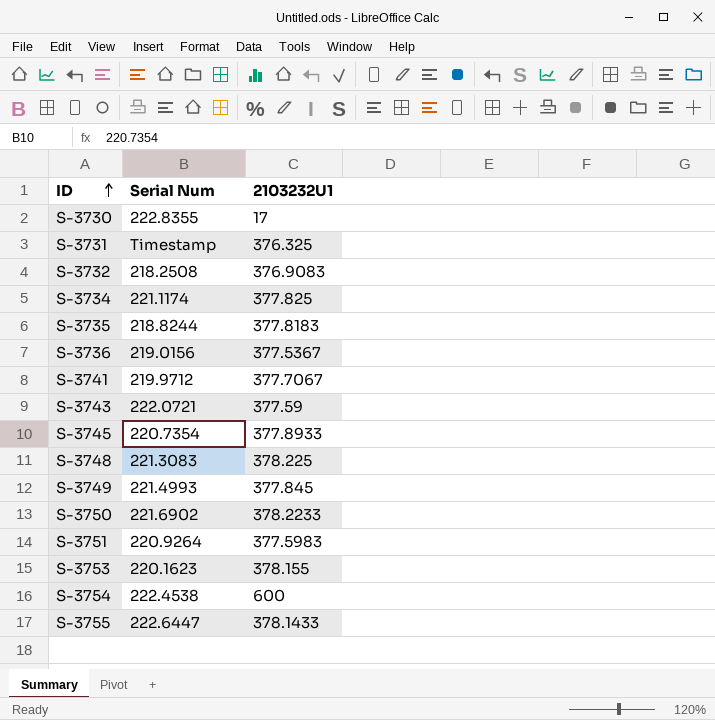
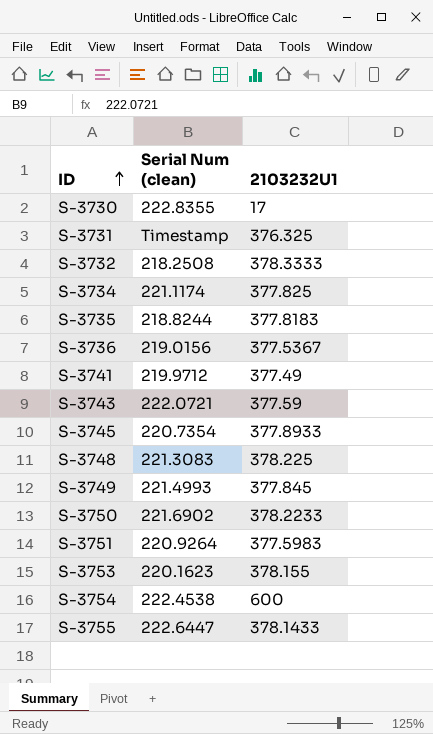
column name: Serial Num -> Serial Num (clean)
S-3732 | 2103232U1: 376.9083 -> 378.3333
S-3741 | 2103232U1: 377.7067 -> 377.49

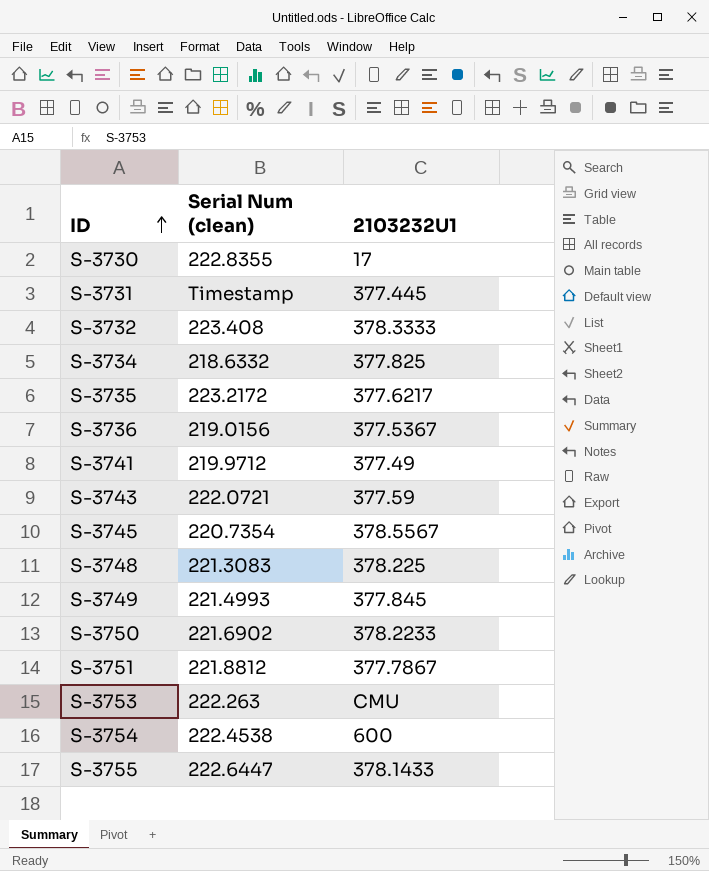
S-3731 | 2103232U1: 376.325 -> 377.445
S-3732 | Serial Num (clean): 218.2508 -> 223.408
S-3734 | Serial Num (clean): 221.1174 -> 218.6332
S-3735 | Serial Num (clean): 218.8244 -> 223.2172
S-3735 | 2103232U1: 377.8183 -> 377.6217
S-3745 | 2103232U1: 377.8933 -> 378.5567
S-3751 | Serial Num (clean): 220.9264 -> 221.8812
S-3751 | 2103232U1: 377.5983 -> 377.7867
S-3753 | Serial Num (clean): 220.1623 -> 222.263
S-3753 | 2103232U1: 378.155 -> CMU

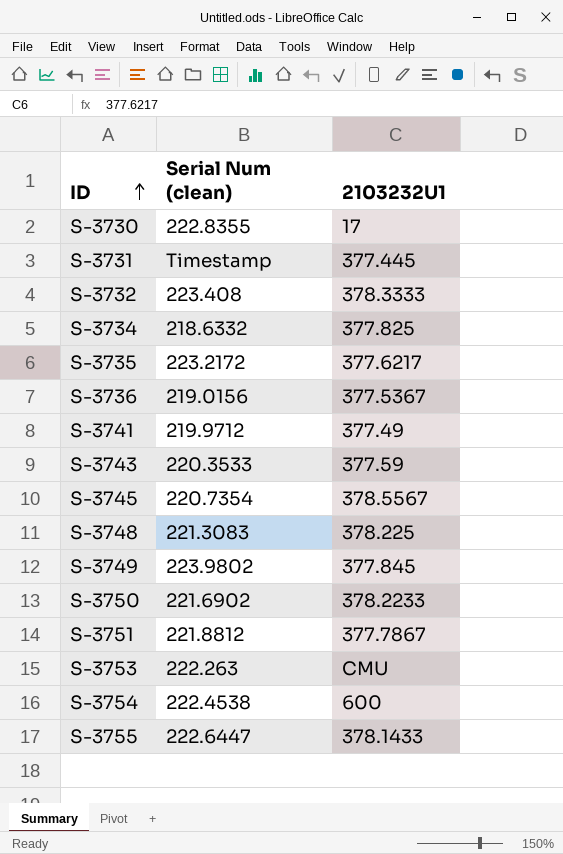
S-3743 | Serial Num (clean): 222.0721 -> 220.3533
S-3749 | Serial Num (clean): 221.4993 -> 223.9802

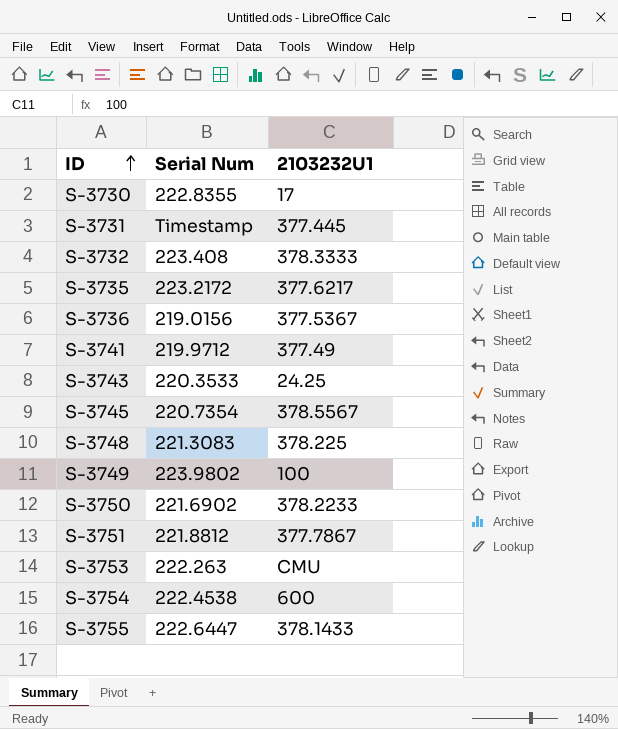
column name: Serial Num (clean) -> Serial Num
row S-3734: 218.6332 | 377.825 -> none
S-3743 | 2103232U1: 377.59 -> 24.25
S-3749 | 2103232U1: 377.845 -> 100

